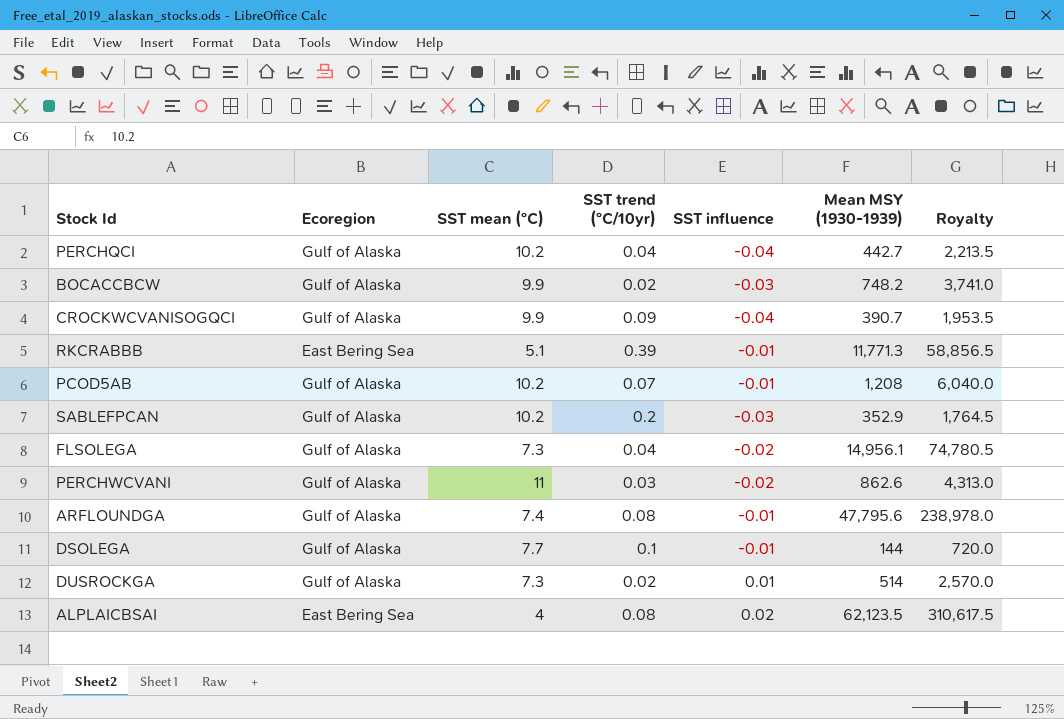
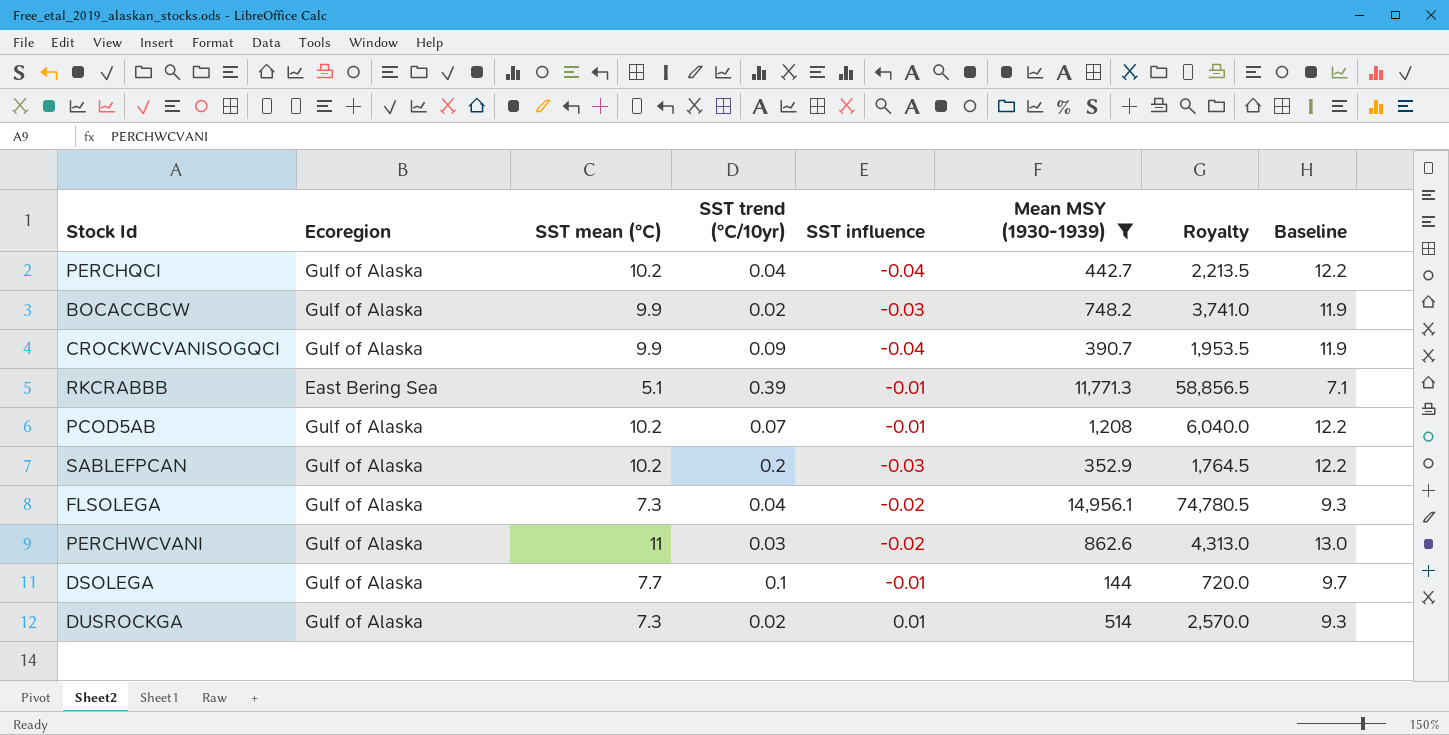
filter: none -> Mean MSY (1930-1939) <= 14,956.1
column Baseline | formula: none -> [SST mean (°C)] + 2

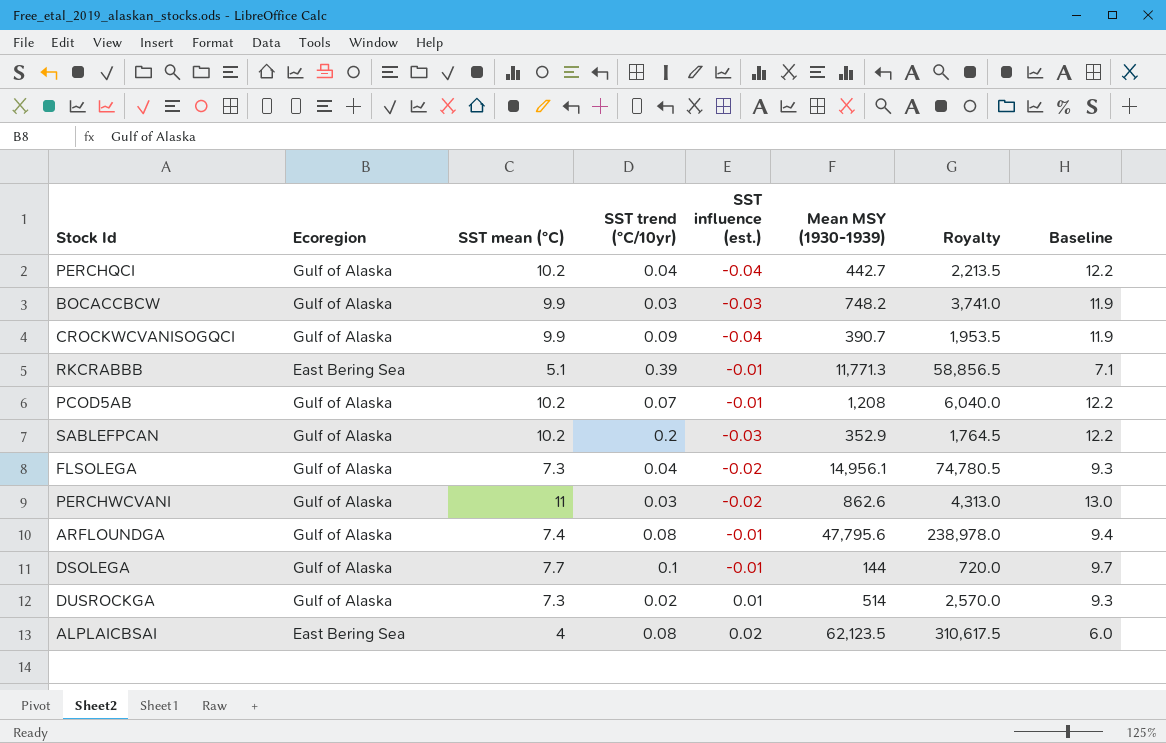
filter: Mean MSY (1930-1939) <= 14,956.1 -> none
column name: SST influence -> SST influence (est.)
BOCACCBCW | SST trend (°C/10yr): 0.02 -> 0.03

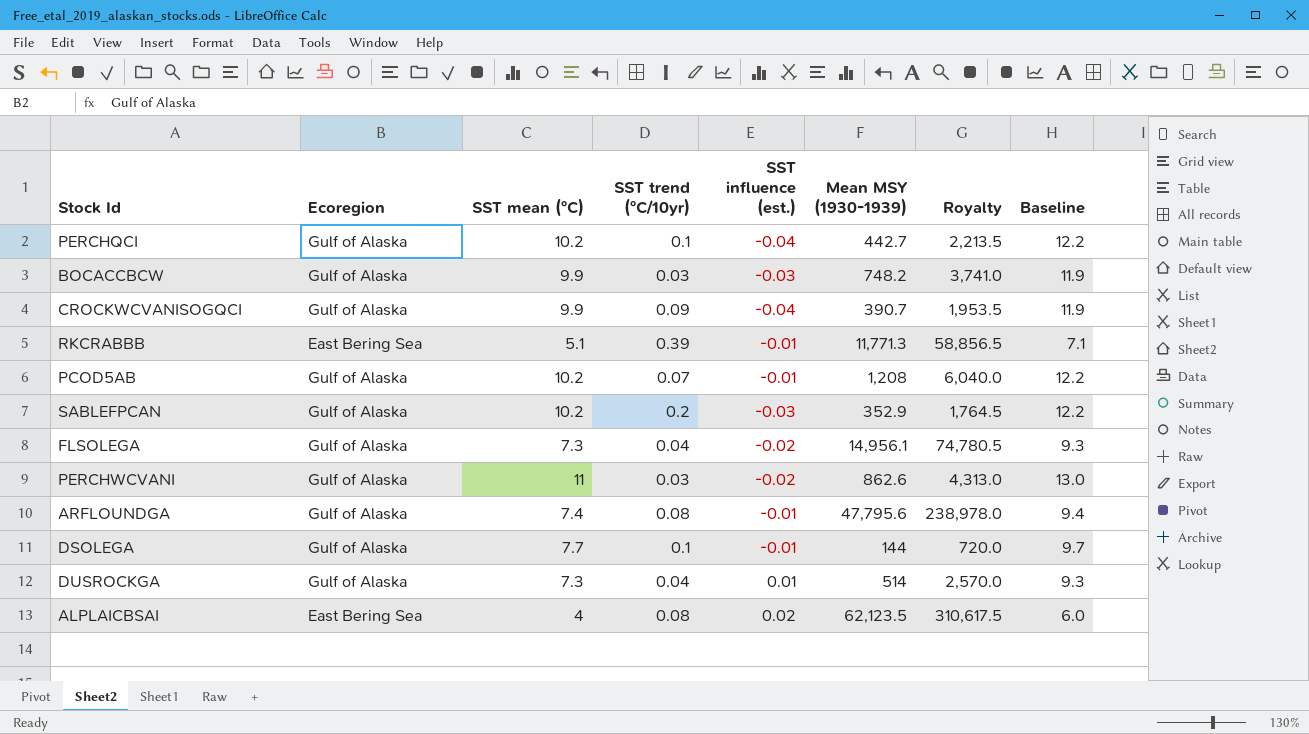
PERCHQCI | SST trend (°C/10yr): 0.04 -> 0.1
DUSROCKGA | SST trend (°C/10yr): 0.02 -> 0.04

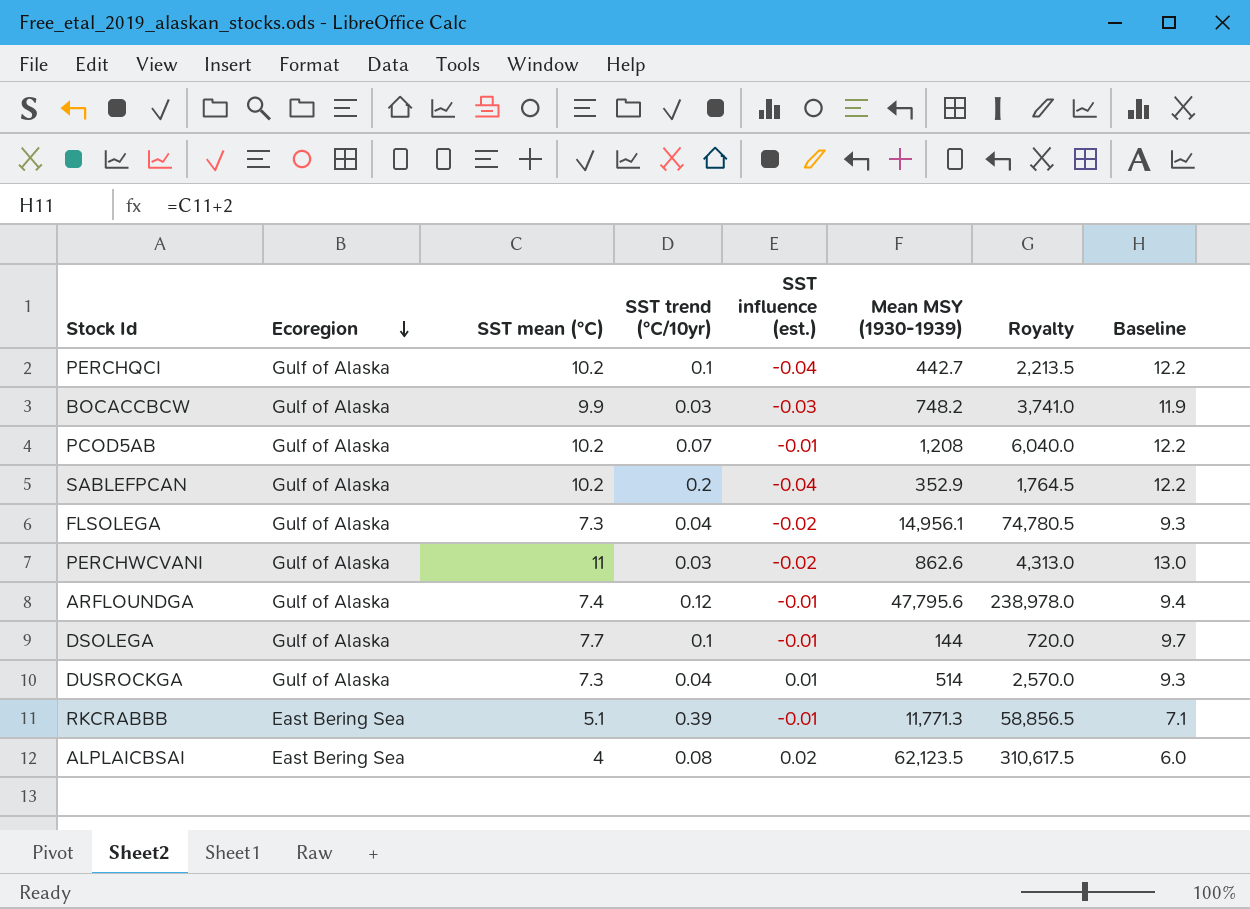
row order: none -> Ecoregion descending
row CROCKWCVANISOGQCI: Gulf of Alaska | 9.9 | 0.09 | -0.04 | 390.7 | 1,953.5 | 11.9 -> none
SABLEFPCAN | SST influence (est.): -0.03 -> -0.04
ARFLOUNDGA | SST trend (°C/10yr): 0.08 -> 0.12

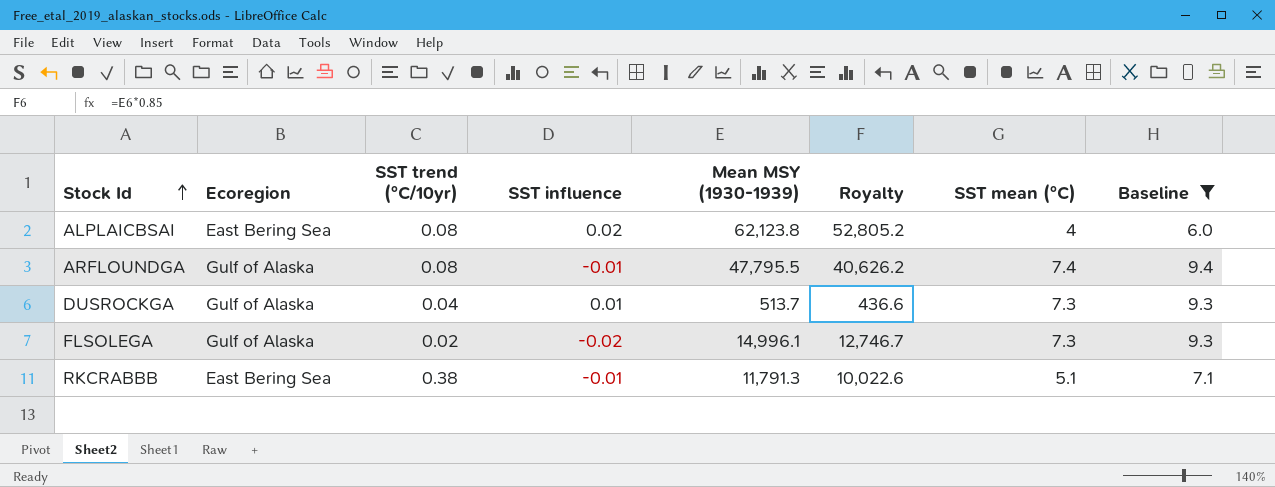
filter: none -> Baseline <= 9.4
row order: Ecoregion descending -> Stock Id ascending
column name: SST influence (est.) -> SST influence
column Royalty | formula: [Mean MSY (1930-1939)] * 5 -> [Mean MSY (1930-1939)] * 0.85
column SST mean (°C) | position: 3 -> 7
ALPLAICBSAI | Mean MSY (1930-1939): 62,123.5 -> 62,123.8
ARFLOUNDGA | SST trend (°C/10yr): 0.12 -> 0.08
ARFLOUNDGA | Mean MSY (1930-1939): 47,795.6 -> 47,795.5
DUSROCKGA | Mean MSY (1930-1939): 514 -> 513.7
FLSOLEGA | SST trend (°C/10yr): 0.04 -> 0.02
FLSOLEGA | Mean MSY (1930-1939): 14,956.1 -> 14,996.1
RKCRABBB | SST trend (°C/10yr): 0.39 -> 0.38
RKCRABBB | Mean MSY (1930-1939): 11,771.3 -> 11,791.3

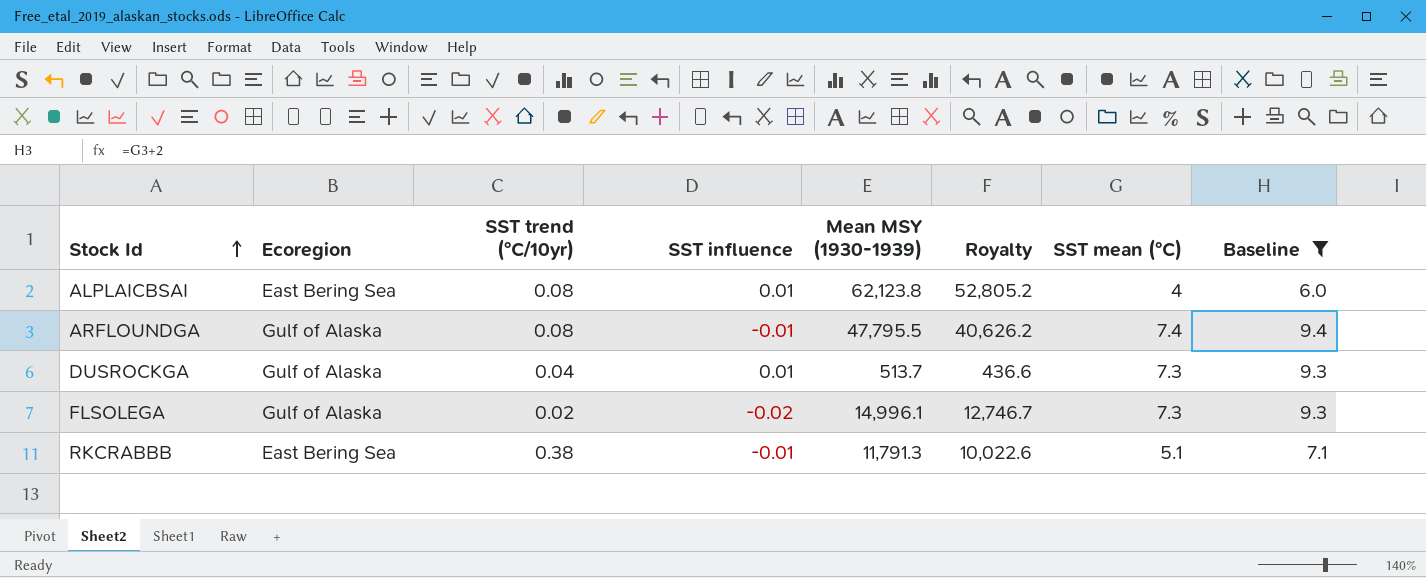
ALPLAICBSAI | SST influence: 0.02 -> 0.01

